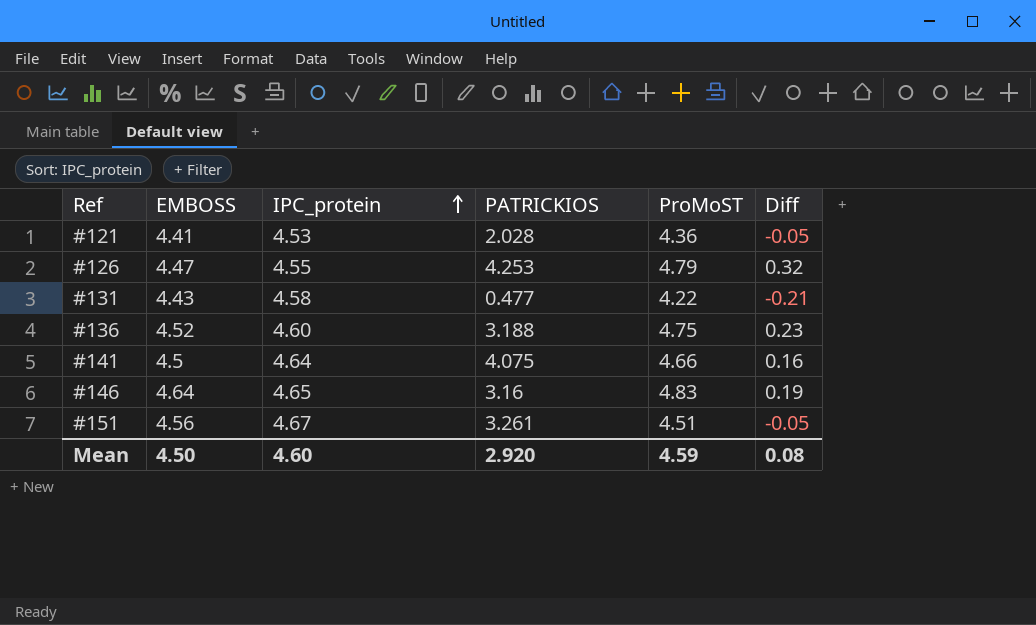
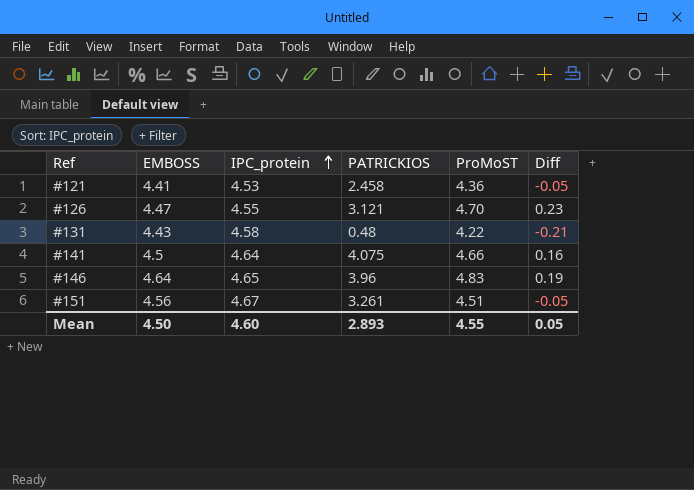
row #136: 4.52 | 4.60 | 3.188 | 4.75 | 0.23 -> none
#121 | PATRICKIOS: 2.028 -> 2.458
#126 | PATRICKIOS: 4.253 -> 3.121
#126 | ProMoST: 4.79 -> 4.70
#126 | Diff: 0.32 -> 0.23
#131 | PATRICKIOS: 0.477 -> 0.48
#146 | PATRICKIOS: 3.16 -> 3.96
Mean | PATRICKIOS: 2.920 -> 2.893
Mean | ProMoST: 4.59 -> 4.55
Mean | Diff: 0.08 -> 0.05

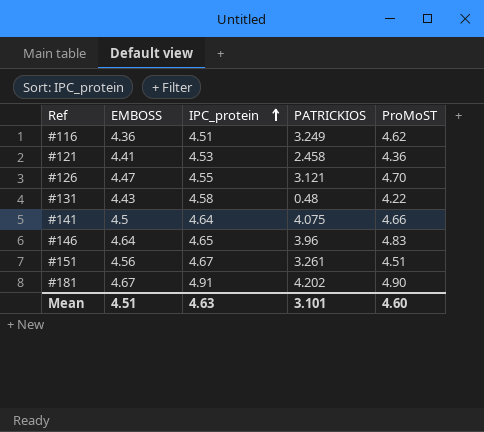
column Diff | formula: [ProMoST] - [EMBOSS] -> none
row #116: none -> 4.36 | 4.51 | 3.249 | 4.62
row #181: none -> 4.67 | 4.91 | 4.202 | 4.90
Mean | EMBOSS: 4.50 -> 4.51
Mean | IPC_protein: 4.60 -> 4.63
Mean | PATRICKIOS: 2.893 -> 3.101
Mean | ProMoST: 4.55 -> 4.60

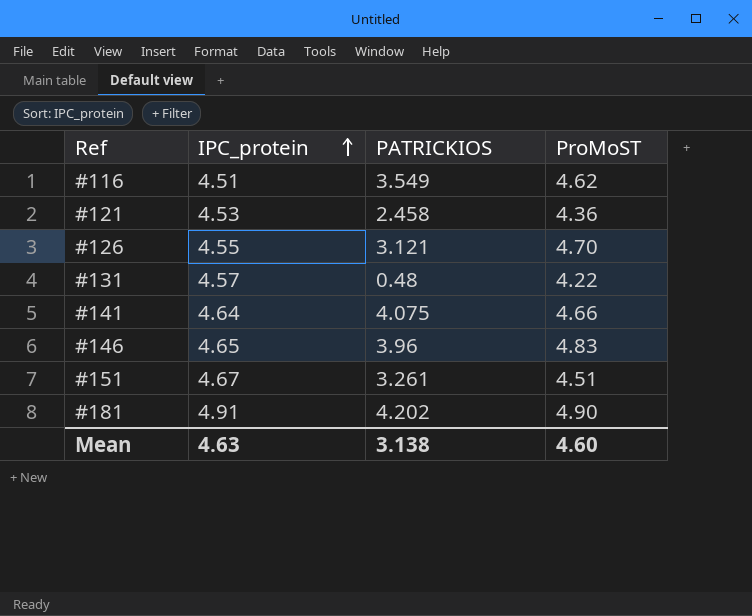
column EMBOSS | position: 2 -> none
#116 | PATRICKIOS: 3.249 -> 3.549
#131 | IPC_protein: 4.58 -> 4.57
Mean | PATRICKIOS: 3.101 -> 3.138

